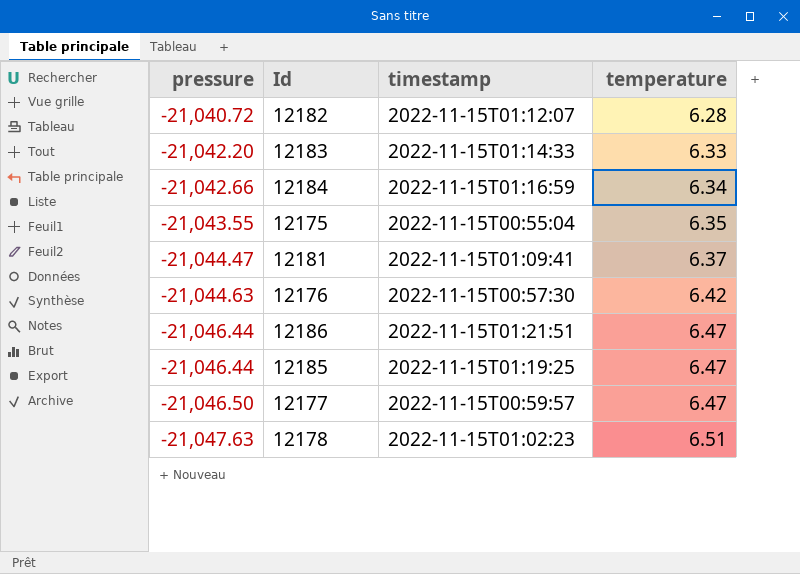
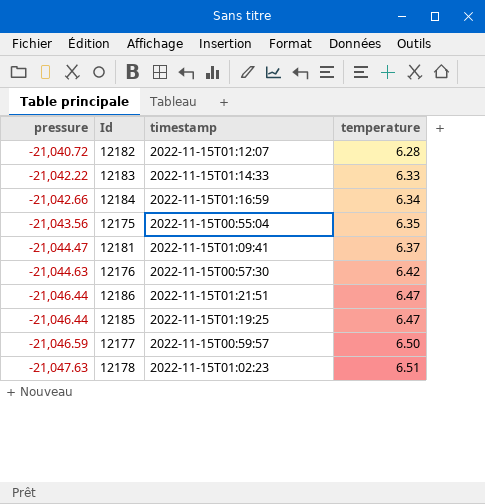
12183 | pressure: -21,042.20 -> -21,042.22
12175 | pressure: -21,043.55 -> -21,043.56
12177 | pressure: -21,046.50 -> -21,046.59
12177 | temperature: 6.47 -> 6.50

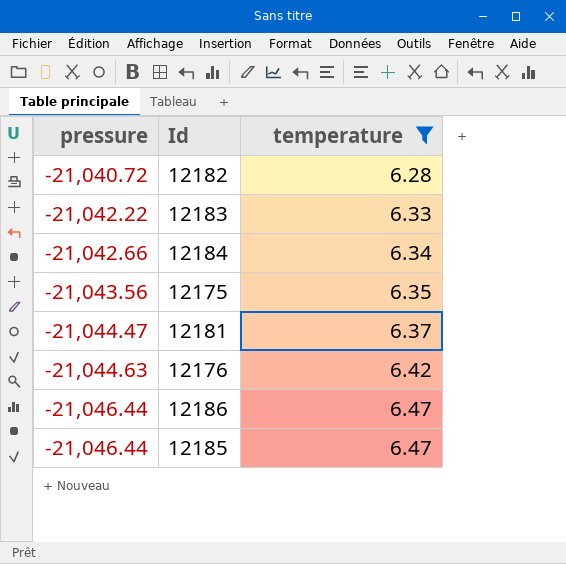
filter: none -> temperature <= 6.47
column timestamp | position: 3 -> none

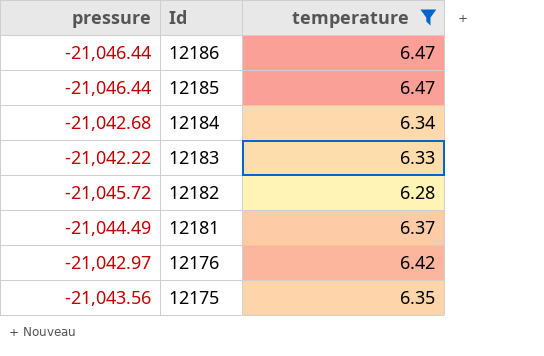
row order: pressure descending -> Id descending
12184 | pressure: -21,042.66 -> -21,042.68
12182 | pressure: -21,040.72 -> -21,045.72
12181 | pressure: -21,044.47 -> -21,044.49
12176 | pressure: -21,044.63 -> -21,042.97

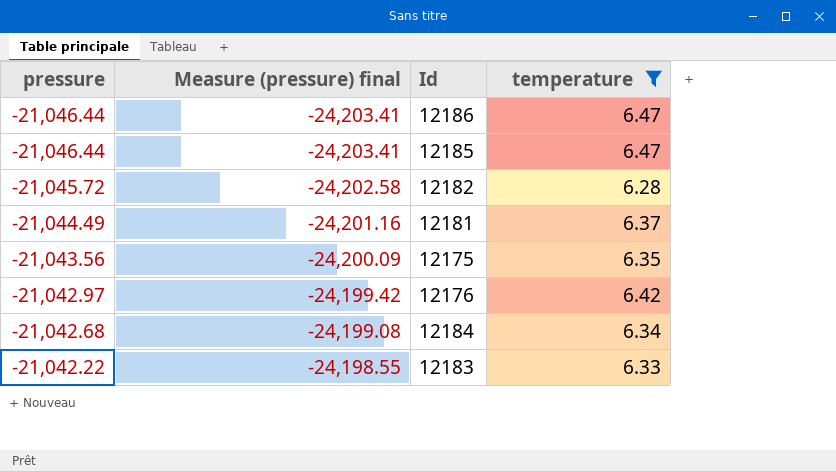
row order: Id descending -> pressure ascending
column Measure (pressure) final | formula: none -> [pressure] * 1.15

